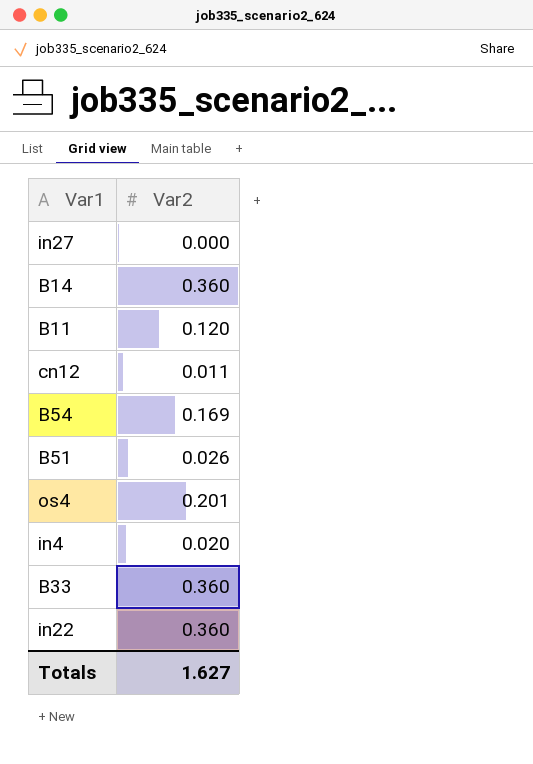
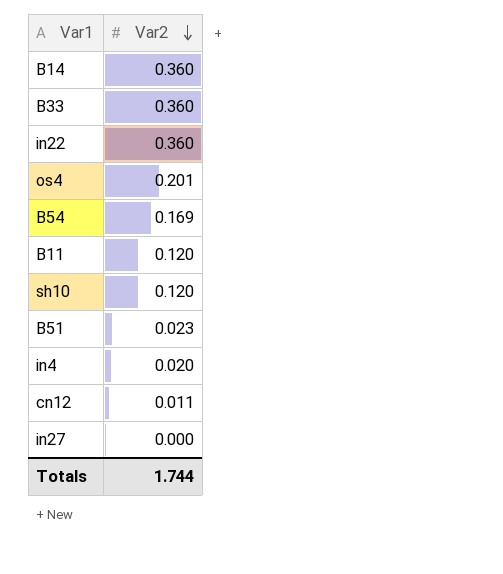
row order: none -> Var2 descending
row sh10: none -> 0.120
B51 | Var2: 0.026 -> 0.023
Totals | Var2: 1.627 -> 1.744

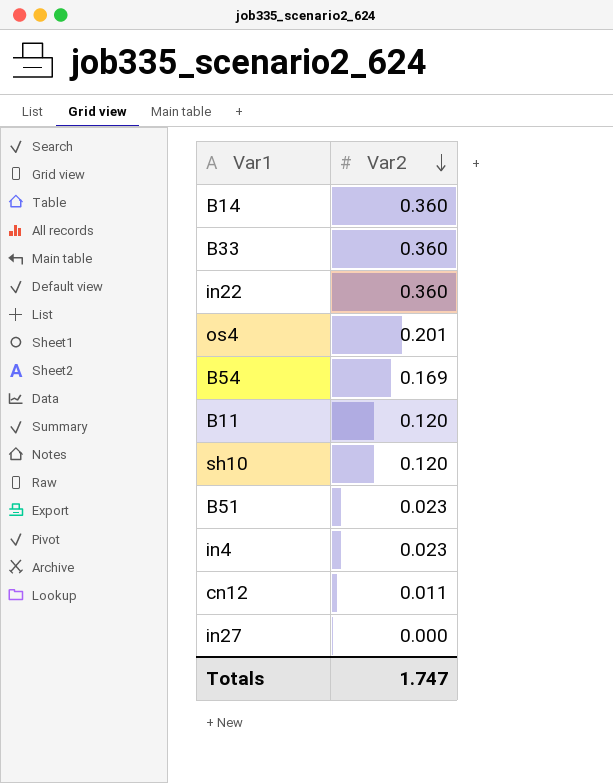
in4 | Var2: 0.020 -> 0.023
Totals | Var2: 1.744 -> 1.747

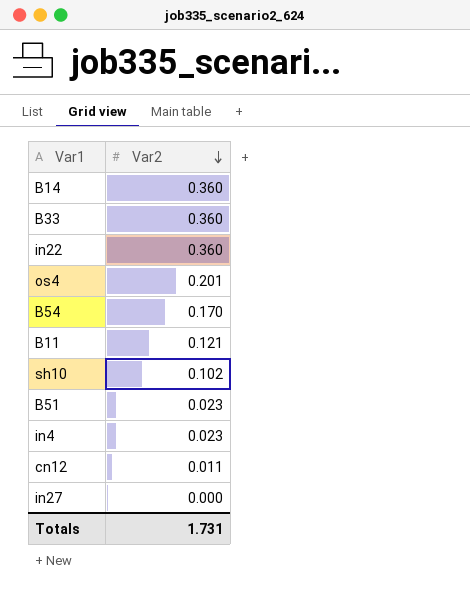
B54 | Var2: 0.169 -> 0.170
B11 | Var2: 0.120 -> 0.121
sh10 | Var2: 0.120 -> 0.102
Totals | Var2: 1.747 -> 1.731

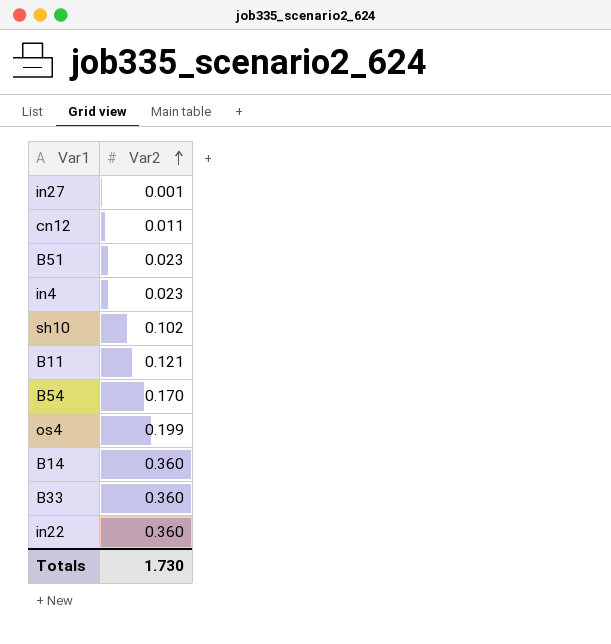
row order: Var2 descending -> Var2 ascending
in27 | Var2: 0.000 -> 0.001
os4 | Var2: 0.201 -> 0.199
Totals | Var2: 1.731 -> 1.730

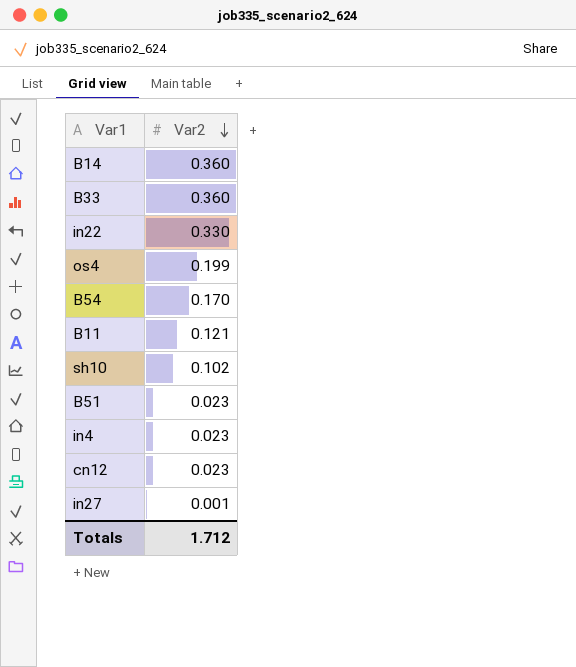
row order: Var2 ascending -> Var2 descending
in22 | Var2: 0.360 -> 0.330
cn12 | Var2: 0.011 -> 0.023
Totals | Var2: 1.730 -> 1.712

